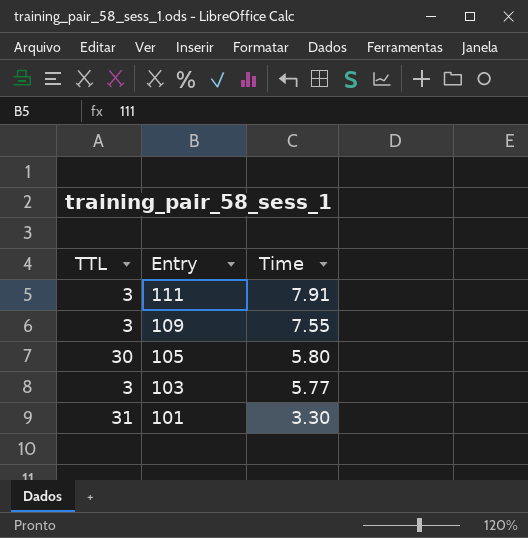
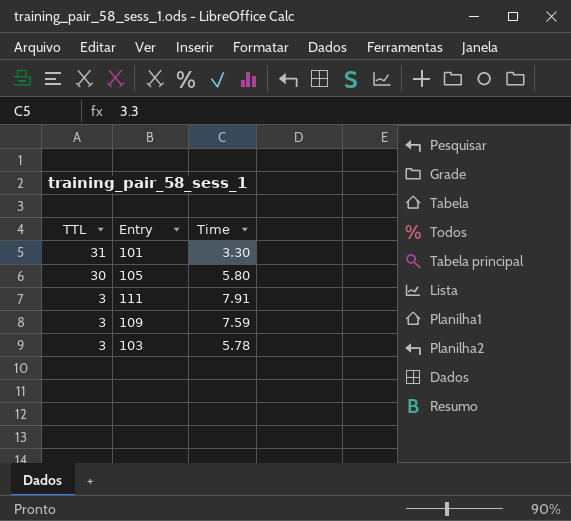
row order: Entry descending -> TTL descending
109 | Time: 7.55 -> 7.59
103 | Time: 5.77 -> 5.78

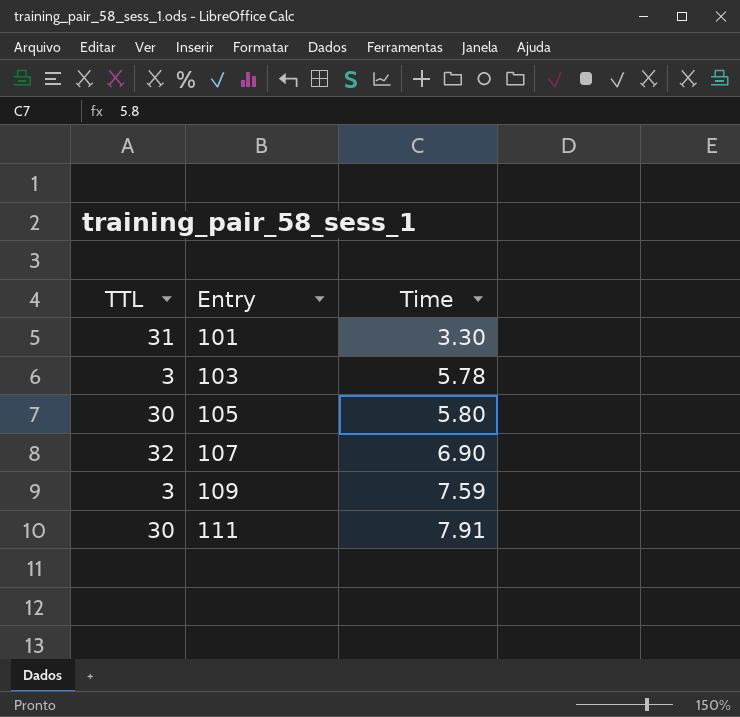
row order: TTL descending -> Entry ascending
row 107: none -> 32 | 6.90
111 | TTL: 3 -> 30

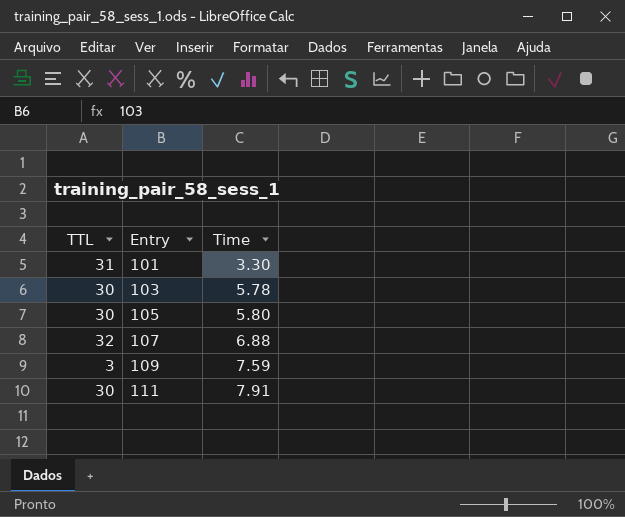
103 | TTL: 3 -> 30
107 | Time: 6.90 -> 6.88

